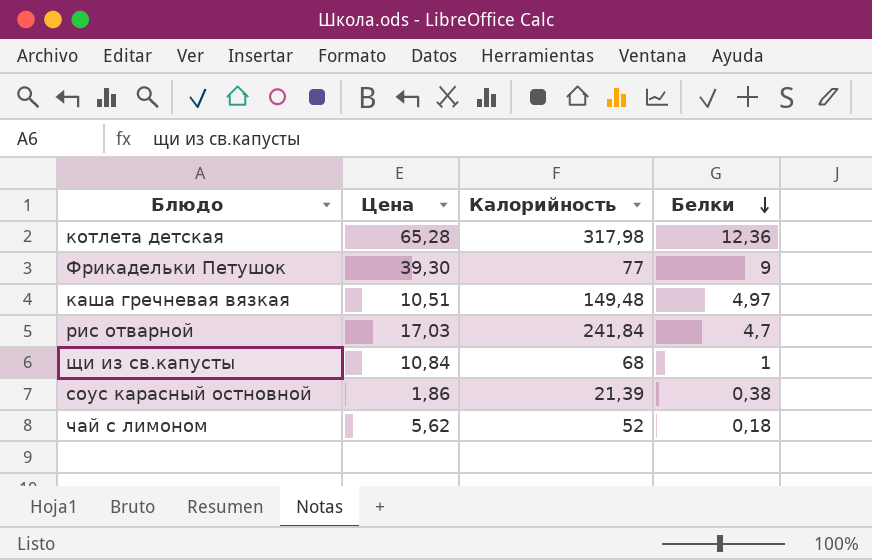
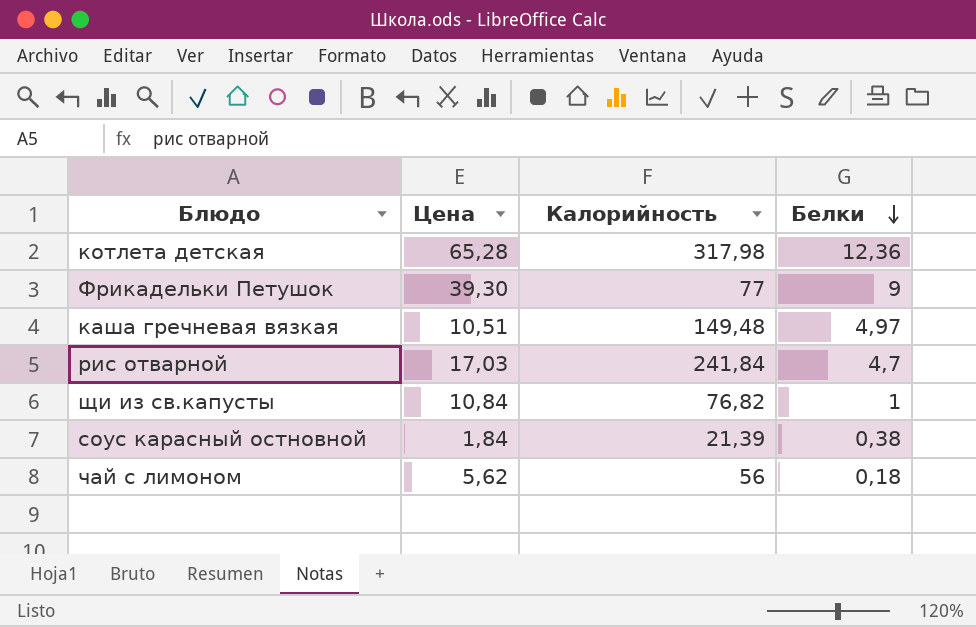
щи из св.капусты | Калорийность: 68 -> 76,82
соус карасный остновной | Цена: 1,86 -> 1,84
чай с лимоном | Калорийность: 52 -> 56

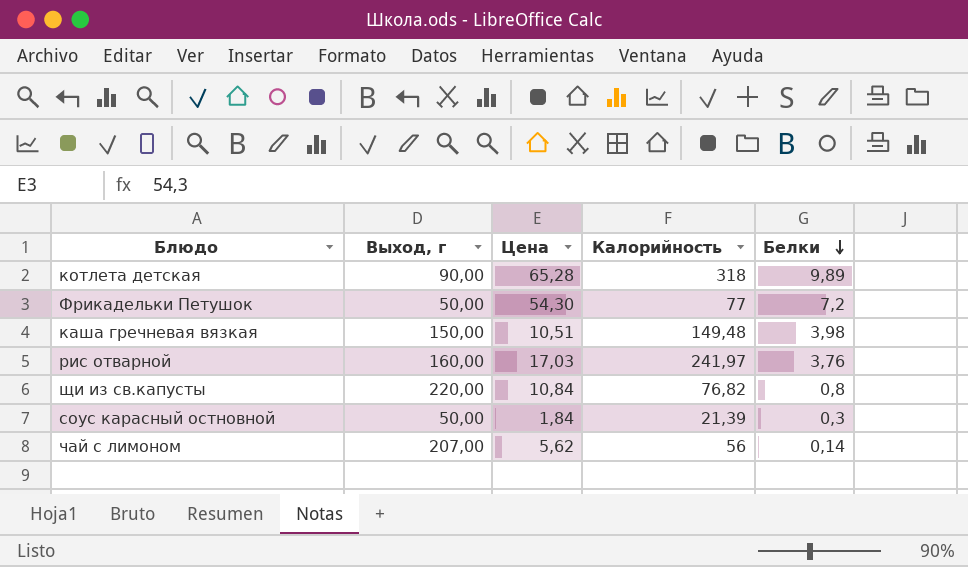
column Выход, г | position: none -> 2
котлета детская | Калорийность: 317,98 -> 318
котлета детская | Белки: 12,36 -> 9,89
Фрикадельки Петушок | Цена: 39,30 -> 54,30
Фрикадельки Петушок | Белки: 9 -> 7,2
каша гречневая вязкая | Белки: 4,97 -> 3,98
рис отварной | Калорийность: 241,84 -> 241,97
рис отварной | Белки: 4,7 -> 3,76
щи из св.капусты | Белки: 1 -> 0,8
соус карасный остновной | Белки: 0,38 -> 0,3
чай с лимоном | Белки: 0,18 -> 0,14

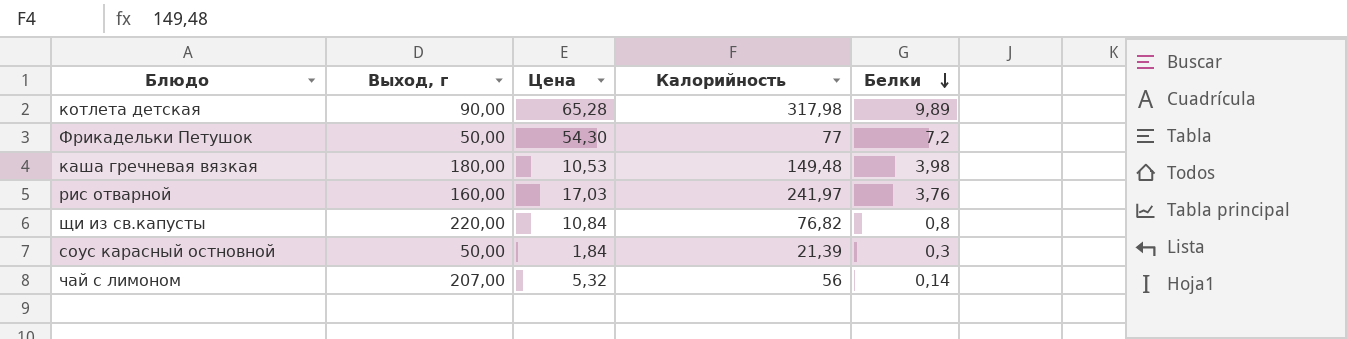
котлета детская | Калорийность: 318 -> 317,98
каша гречневая вязкая | Выход, г: 150,00 -> 180,00
каша гречневая вязкая | Цена: 10,51 -> 10,53
чай с лимоном | Цена: 5,62 -> 5,32

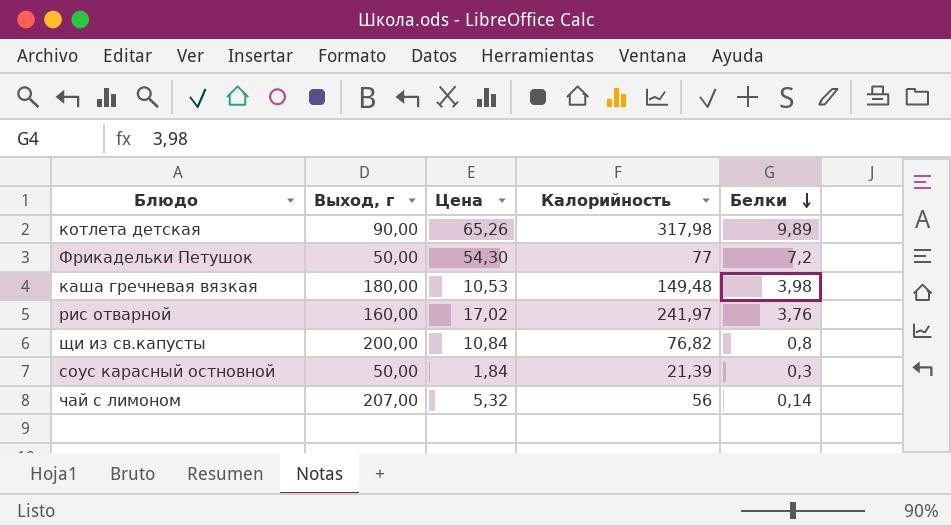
котлета детская | Цена: 65,28 -> 65,26
рис отварной | Цена: 17,03 -> 17,02
щи из св.капусты | Выход, г: 220,00 -> 200,00

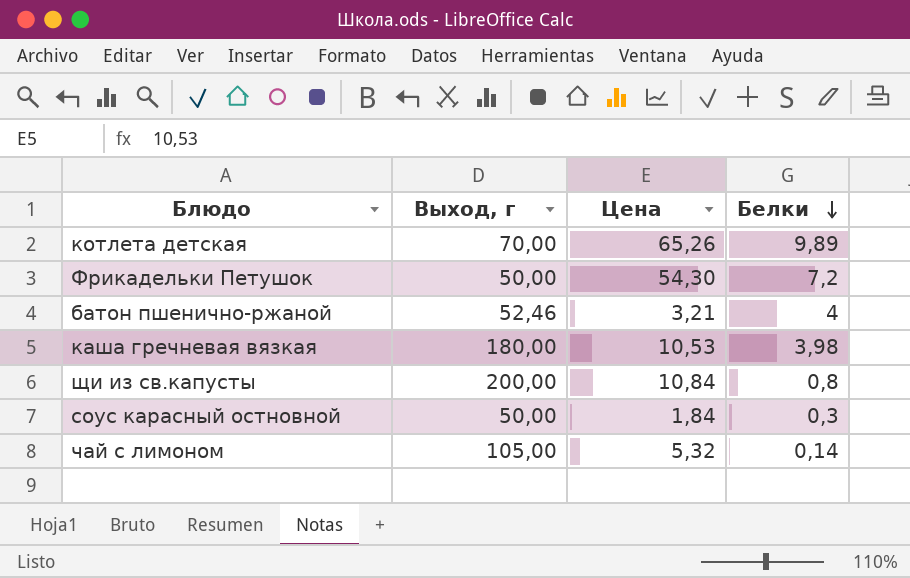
column Калорийность | position: 4 -> none
row рис отварной: 160,00 | 17,02 | 241,97 | 3,76 -> none
котлета детская | Выход, г: 90,00 -> 70,00
row батон пшенично-ржаной: none -> 52,46 | 3,21 | 4
чай с лимоном | Выход, г: 207,00 -> 105,00

